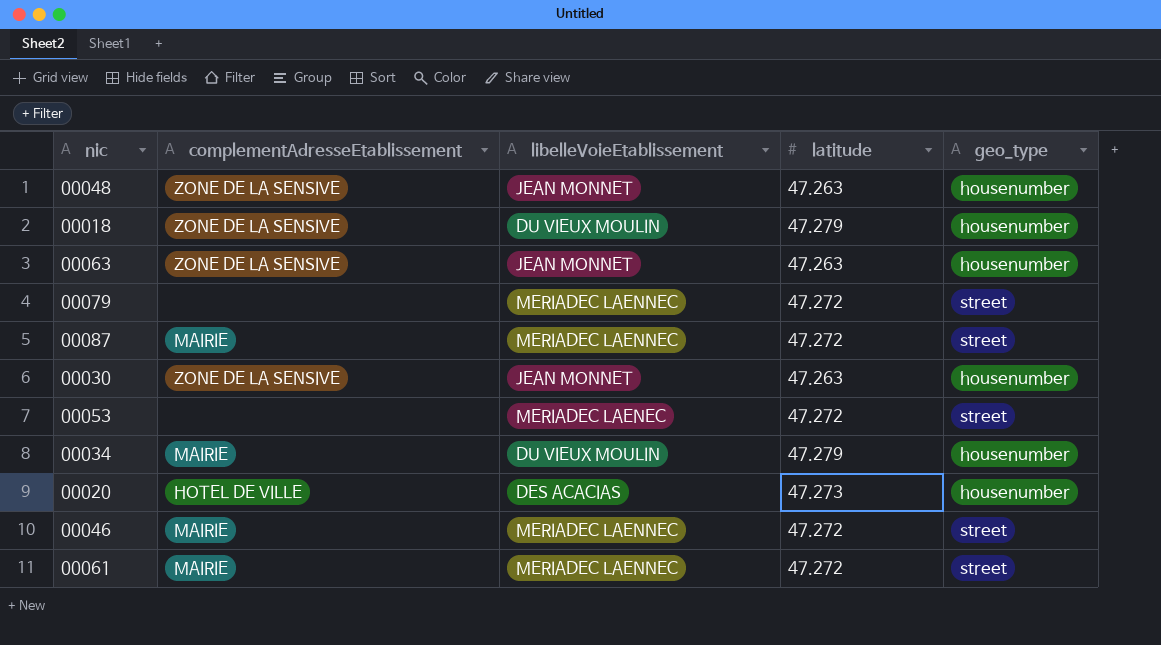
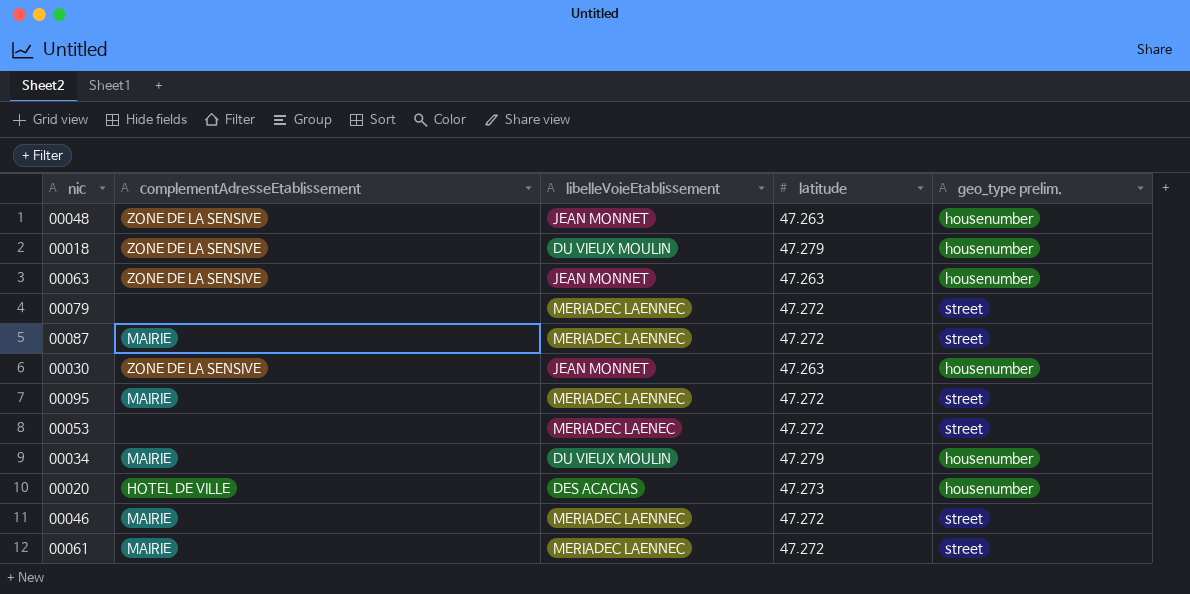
column name: geo_type -> geo_type prelim.
row 00095: none -> MAIRIE | MERIADEC LAENNEC | 47.272 | street

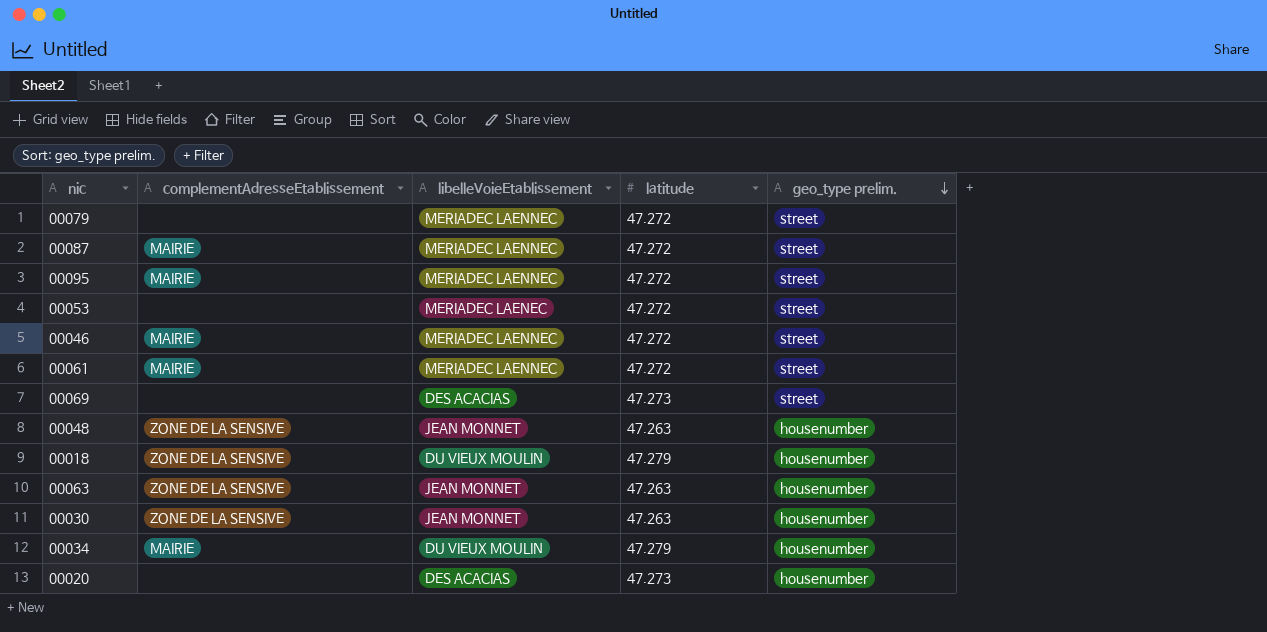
row order: none -> geo_type prelim. descending
row 00069: none -> none | DES ACACIAS | 47.273 | street
00020 | complementAdresseEtablissement: HOTEL DE VILLE -> none

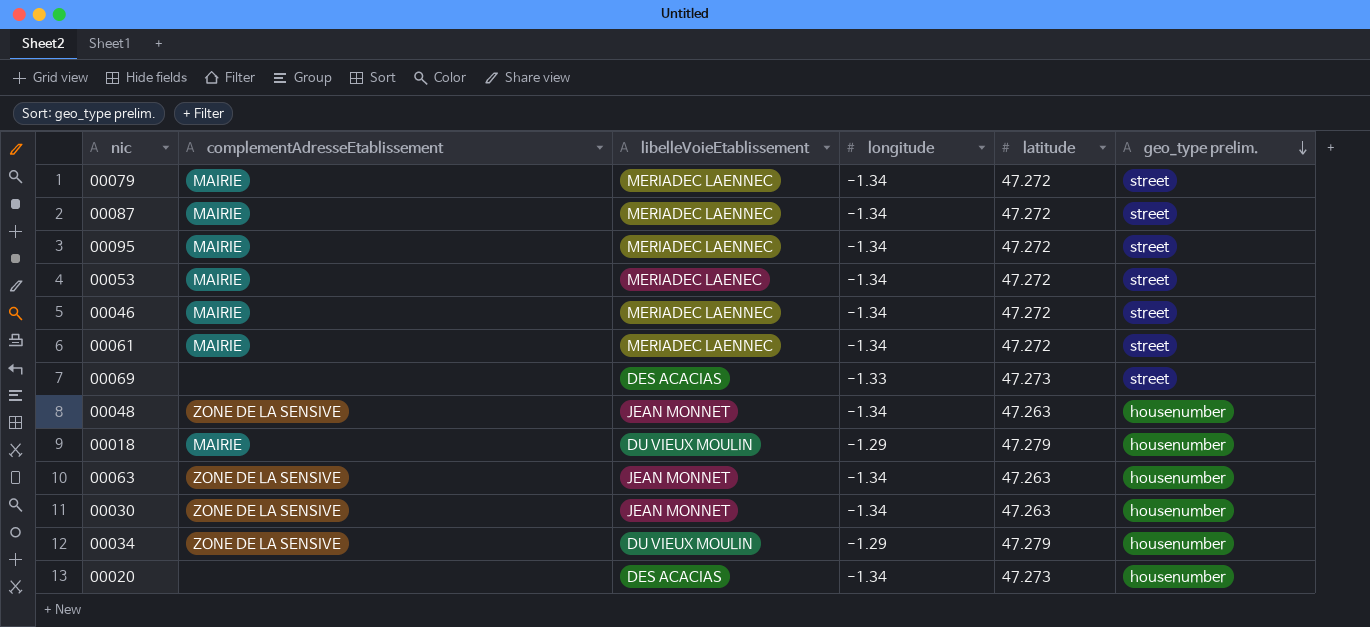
column longitude | position: none -> 4
00079 | complementAdresseEtablissement: none -> MAIRIE
00053 | complementAdresseEtablissement: none -> MAIRIE
00018 | complementAdresseEtablissement: ZONE DE LA SENSIVE -> MAIRIE
00034 | complementAdresseEtablissement: MAIRIE -> ZONE DE LA SENSIVE

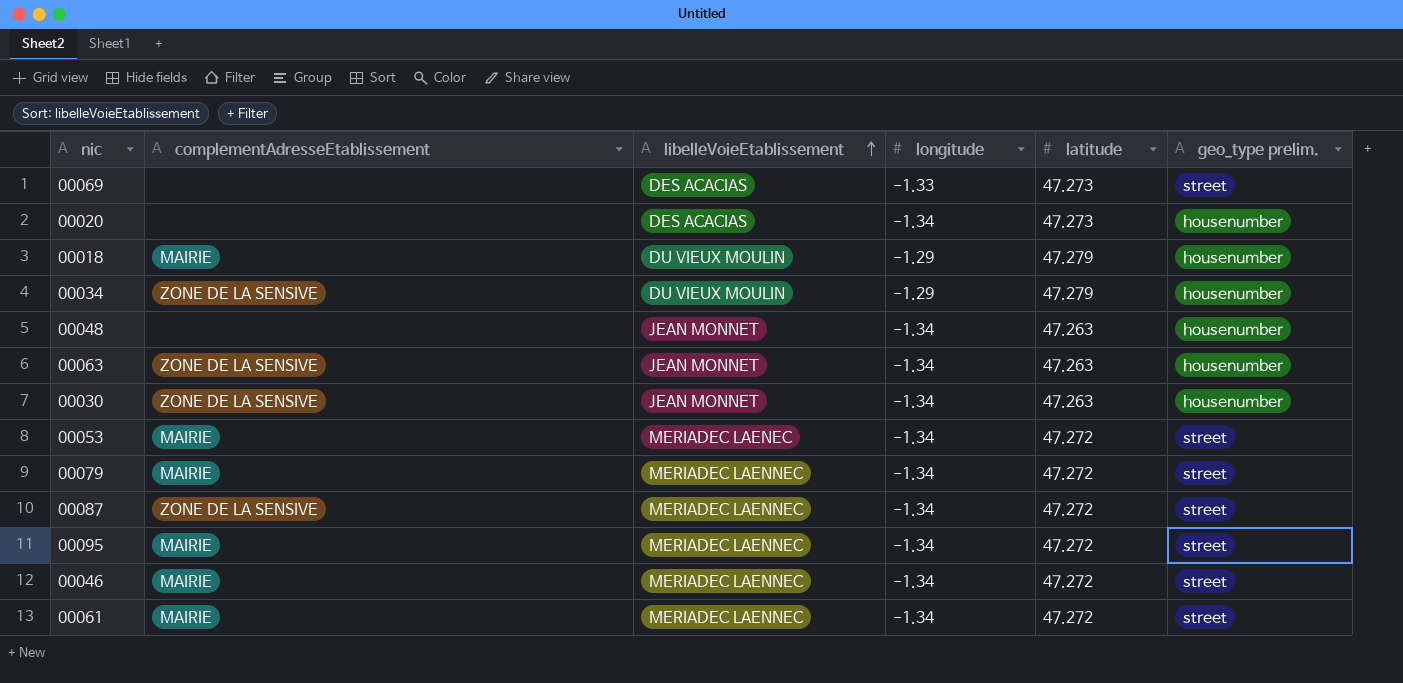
row order: geo_type prelim. descending -> libelleVoieEtablissement ascending
00048 | complementAdresseEtablissement: ZONE DE LA SENSIVE -> none
00087 | complementAdresseEtablissement: MAIRIE -> ZONE DE LA SENSIVE

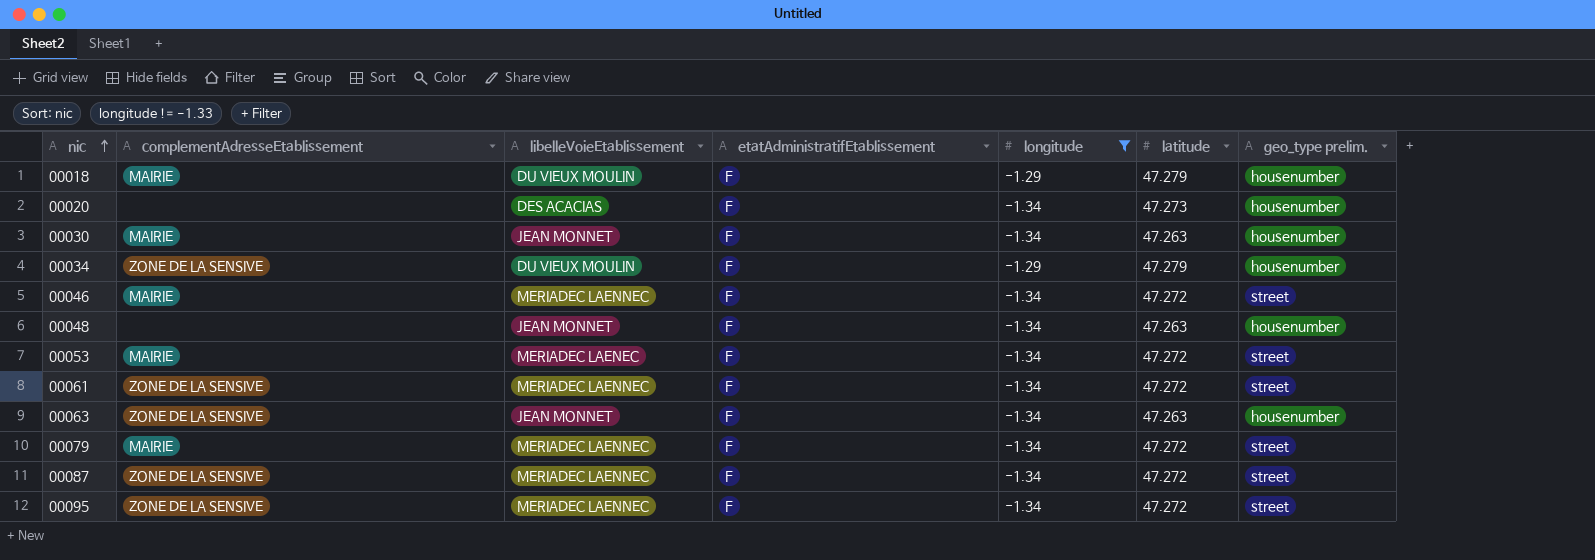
filter: none -> longitude != -1.33
row order: libelleVoieEtablissement ascending -> nic ascending
column etatAdministratifEtablissement | position: none -> 4
00030 | complementAdresseEtablissement: ZONE DE LA SENSIVE -> MAIRIE
00061 | complementAdresseEtablissement: MAIRIE -> ZONE DE LA SENSIVE
00095 | complementAdresseEtablissement: MAIRIE -> ZONE DE LA SENSIVE

